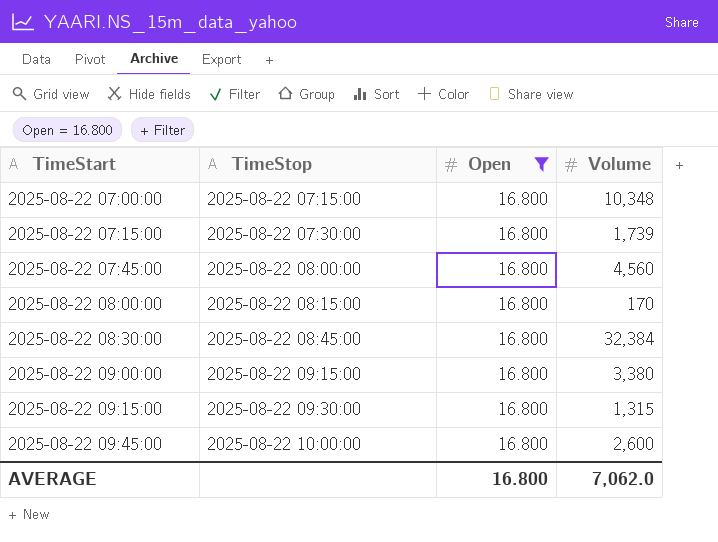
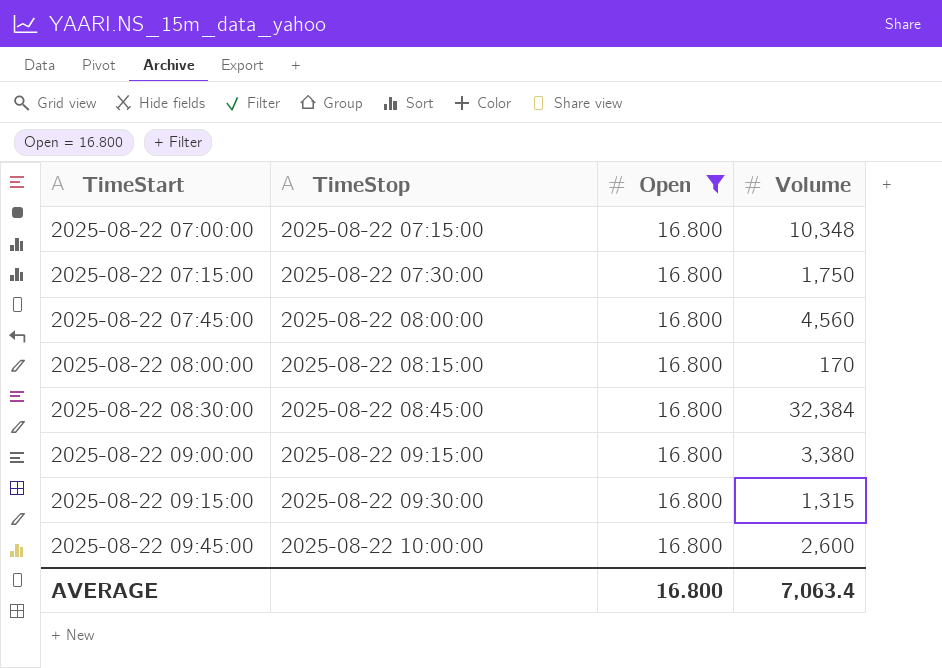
2025-08-22 07:15:00 | Volume: 1,739 -> 1,750
AVERAGE | Volume: 7,062.0 -> 7,063.4

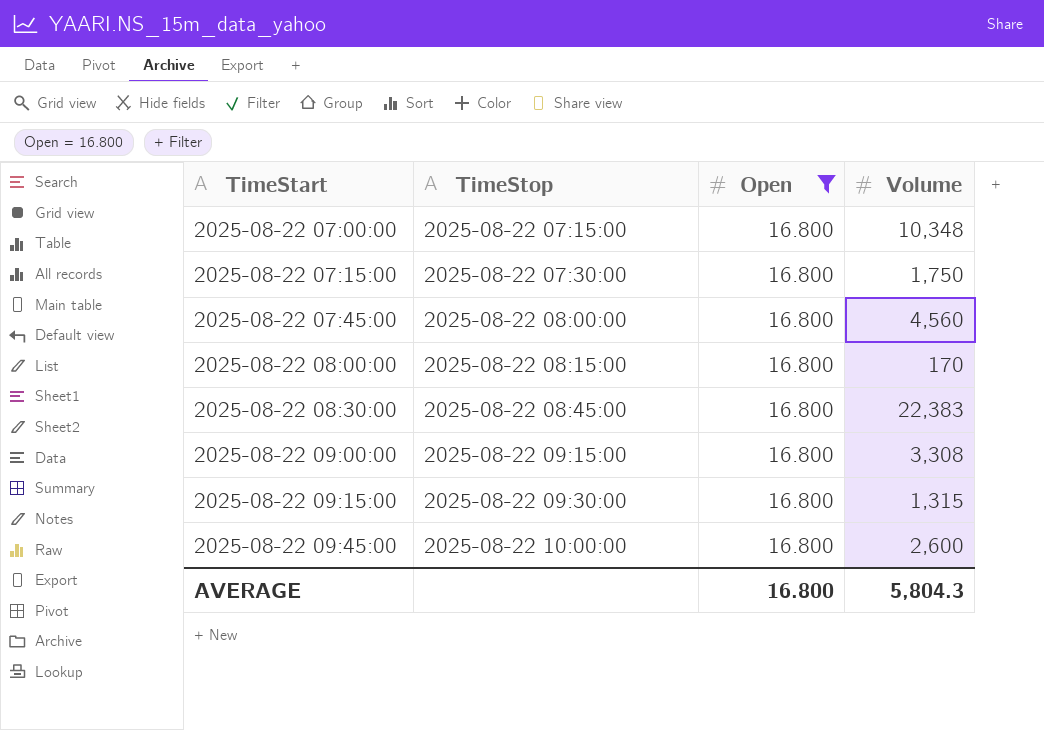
2025-08-22 08:30:00 | Volume: 32,384 -> 22,383
2025-08-22 09:00:00 | Volume: 3,380 -> 3,308
AVERAGE | Volume: 7,063.4 -> 5,804.3

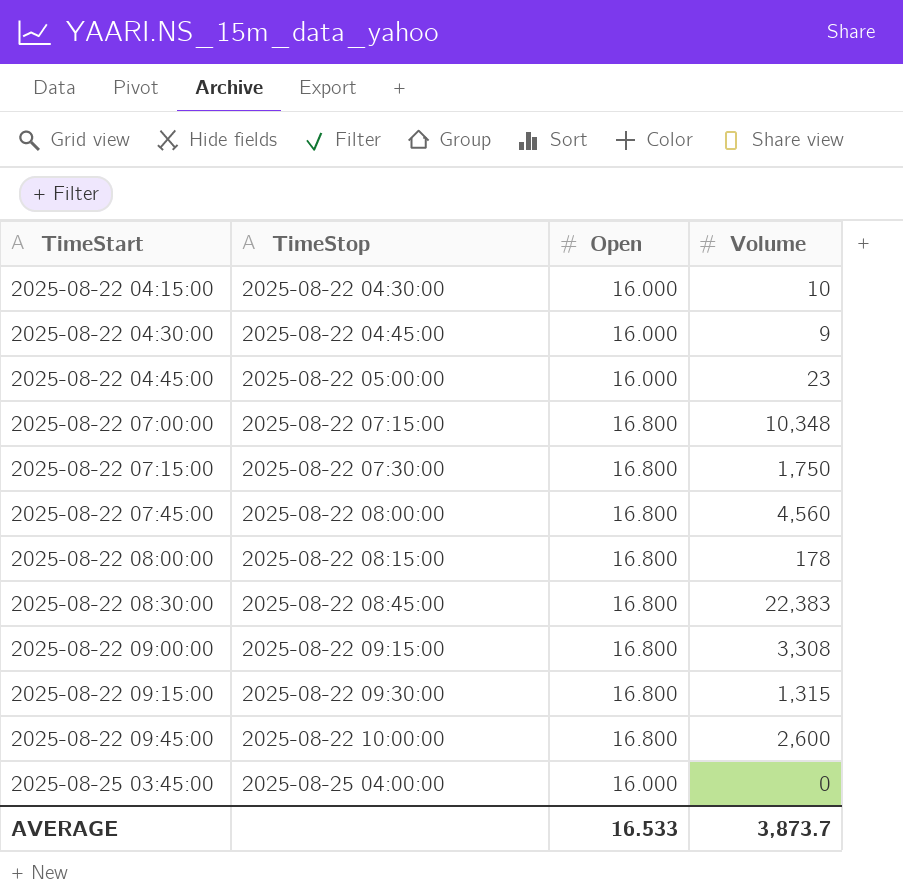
filter: Open = 16.800 -> none
2025-08-22 08:00:00 | Volume: 170 -> 178
AVERAGE | Open: 16.800 -> 16.533
AVERAGE | Volume: 5,804.3 -> 3,873.7

